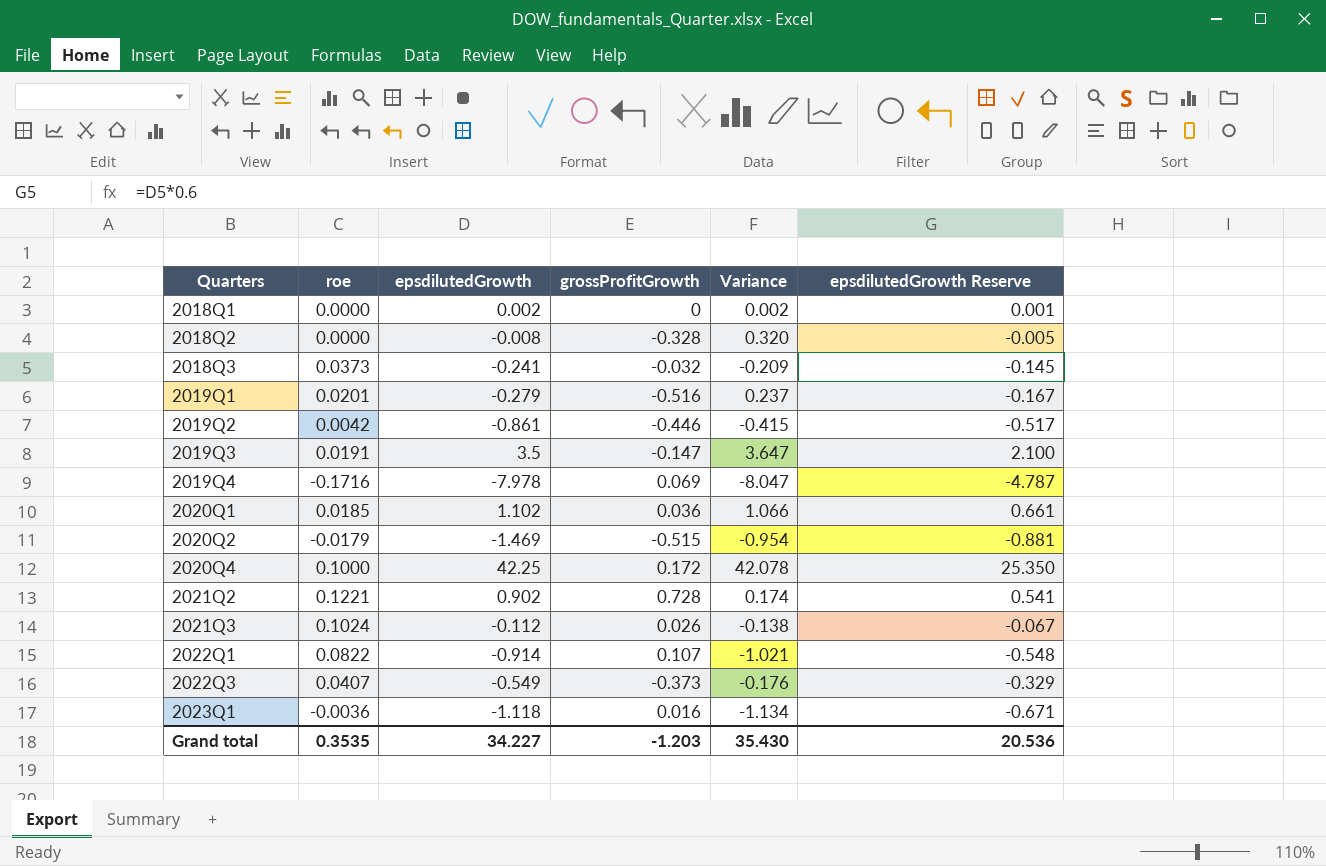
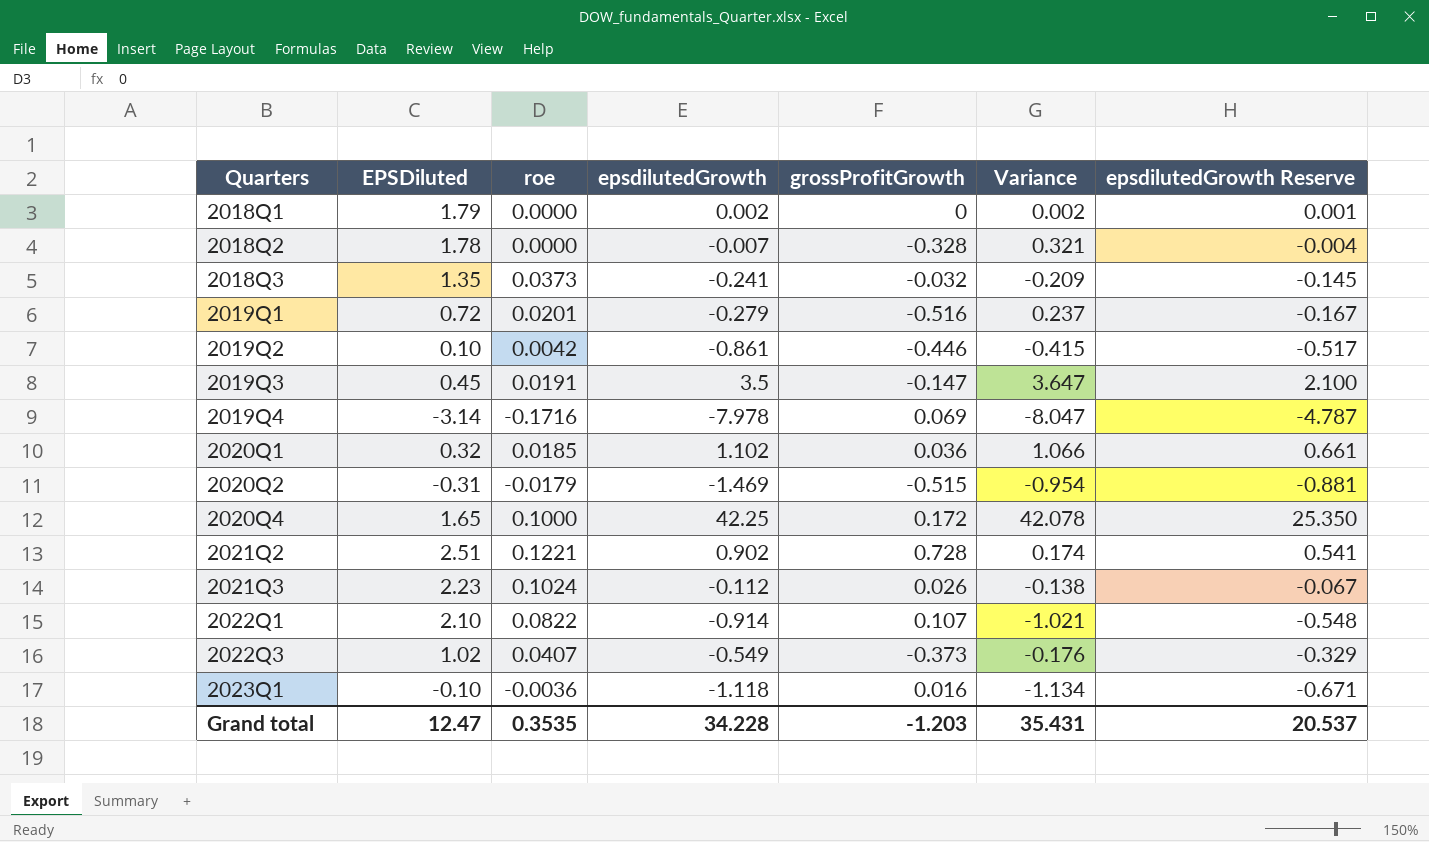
column EPSDiluted | position: none -> 2
2018Q2 | epsdilutedGrowth: -0.008 -> -0.007
2018Q2 | Variance: 0.320 -> 0.321
2018Q2 | epsdilutedGrowth Reserve: -0.005 -> -0.004
Grand total | epsdilutedGrowth: 34.227 -> 34.228
Grand total | Variance: 35.430 -> 35.431
Grand total | epsdilutedGrowth Reserve: 20.536 -> 20.537

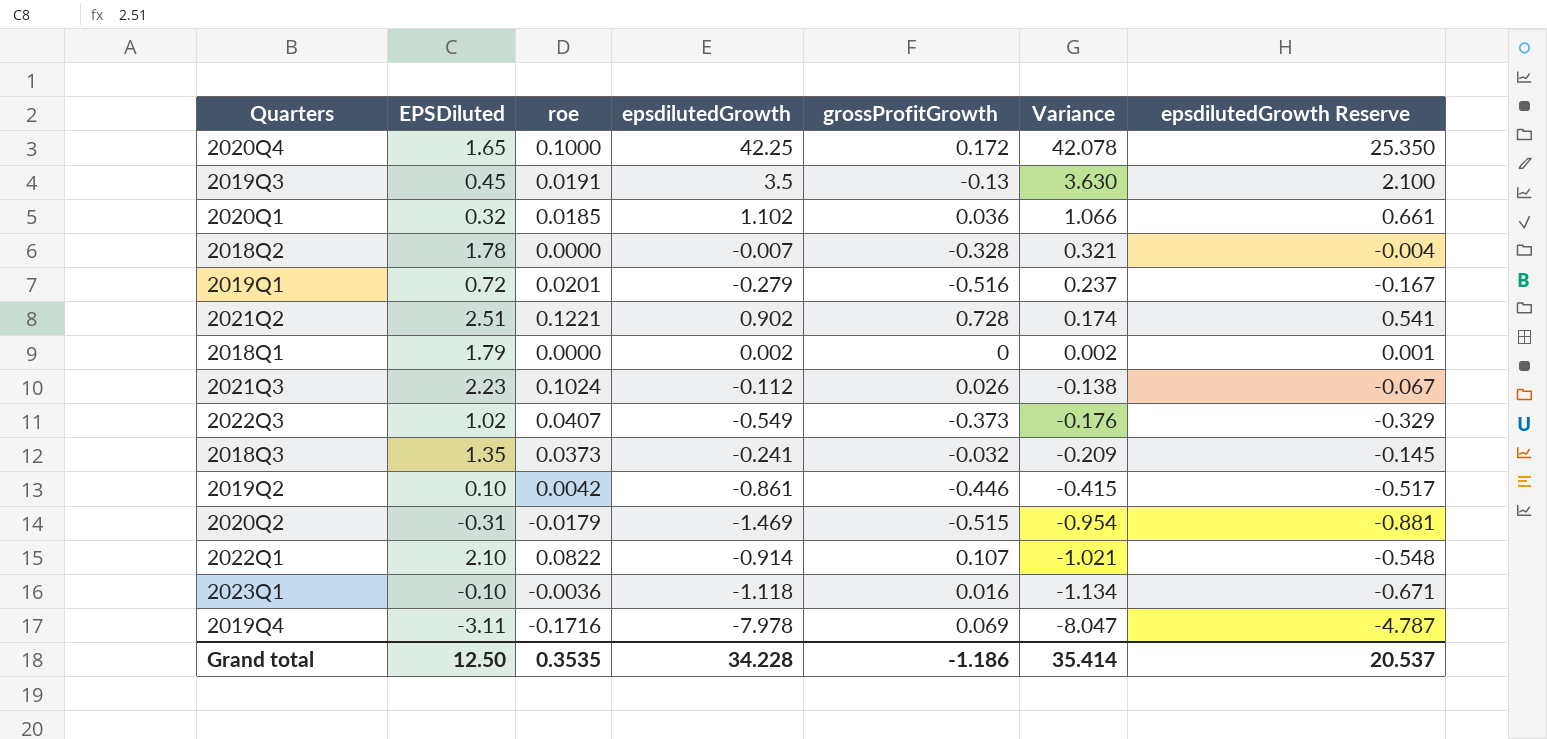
row order: Quarters ascending -> Variance descending
2019Q3 | grossProfitGrowth: -0.147 -> -0.13
2019Q3 | Variance: 3.647 -> 3.630
2019Q4 | EPSDiluted: -3.14 -> -3.11
Grand total | EPSDiluted: 12.47 -> 12.50
Grand total | grossProfitGrowth: -1.203 -> -1.186
Grand total | Variance: 35.431 -> 35.414

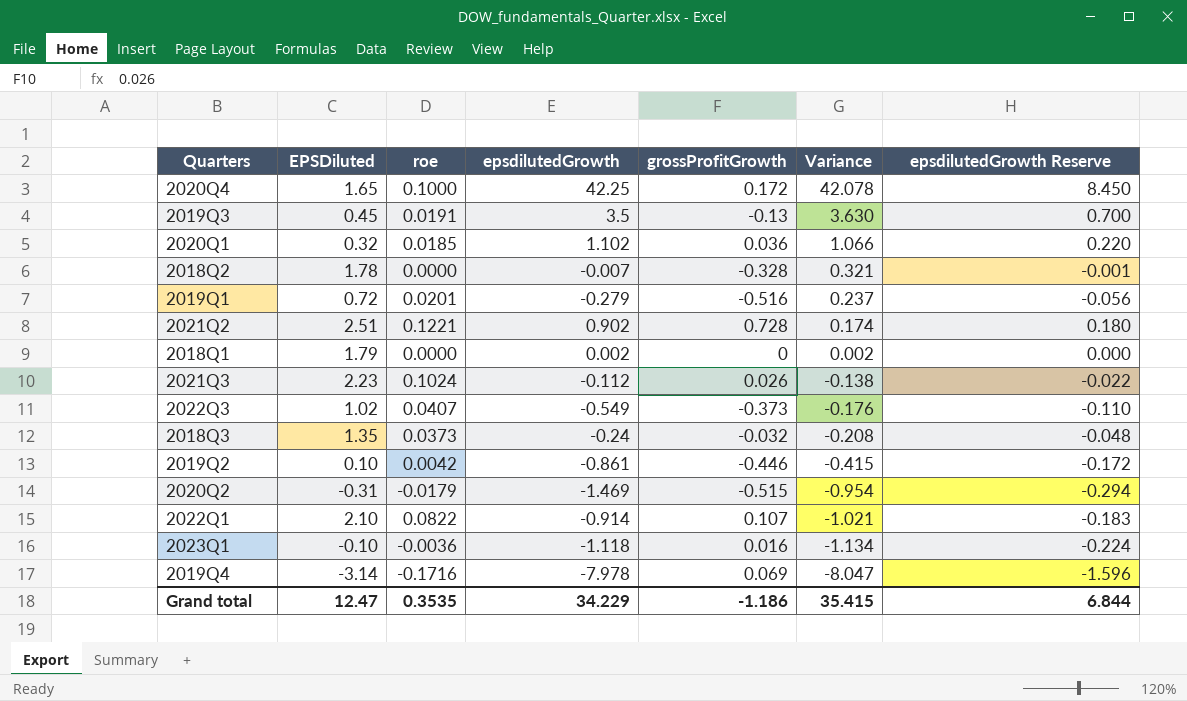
column epsdilutedGrowth Reserve | formula: [epsdilutedGrowth] * 0.6 -> [epsdilutedGrowth] * 0.2
2018Q3 | epsdilutedGrowth: -0.241 -> -0.24
2018Q3 | Variance: -0.209 -> -0.208
2019Q4 | EPSDiluted: -3.11 -> -3.14
Grand total | EPSDiluted: 12.50 -> 12.47
Grand total | epsdilutedGrowth: 34.228 -> 34.229
Grand total | Variance: 35.414 -> 35.415
Grand total | epsdilutedGrowth Reserve: 20.537 -> 6.844

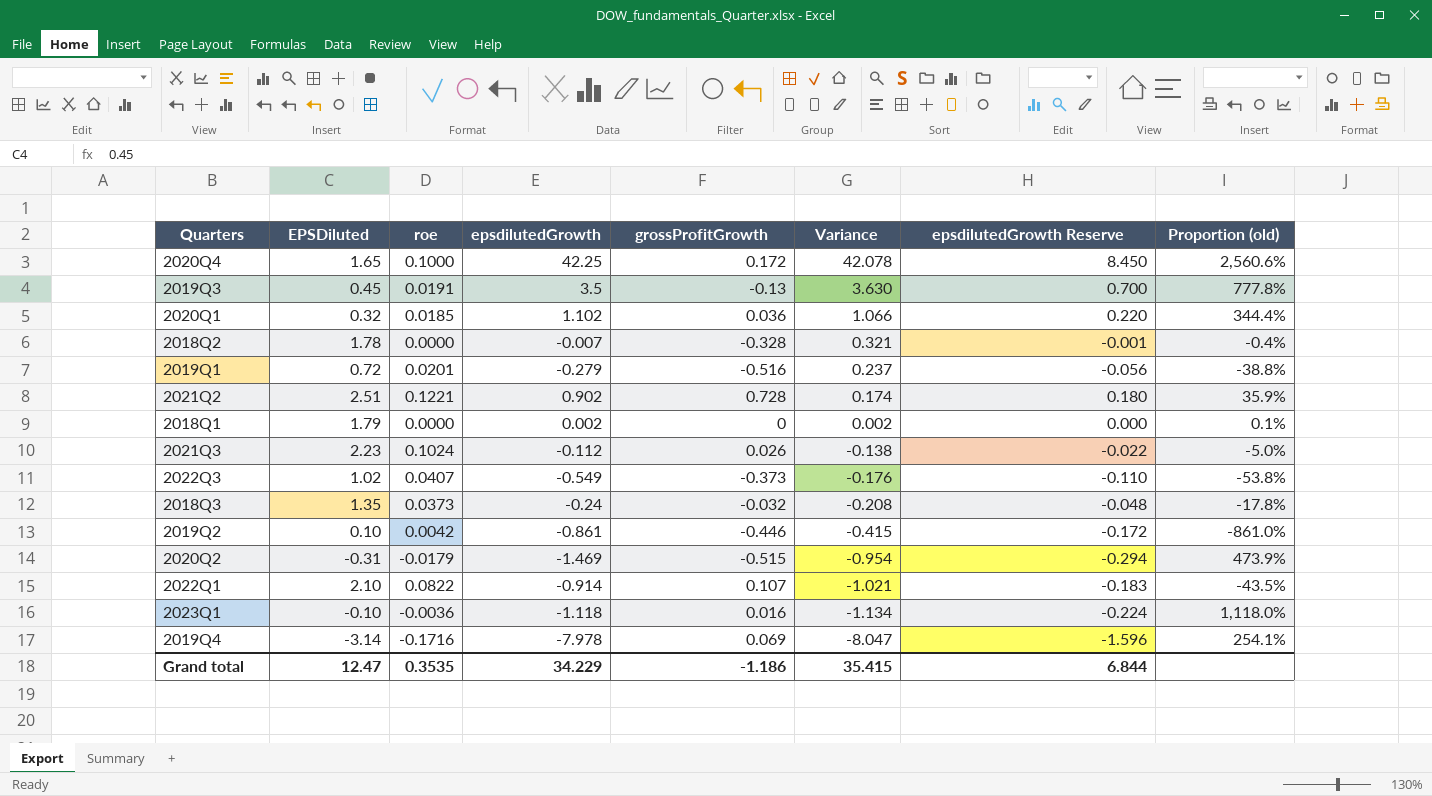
column Proportion (old) | formula: none -> [epsdilutedGrowth] / [EPSDiluted]

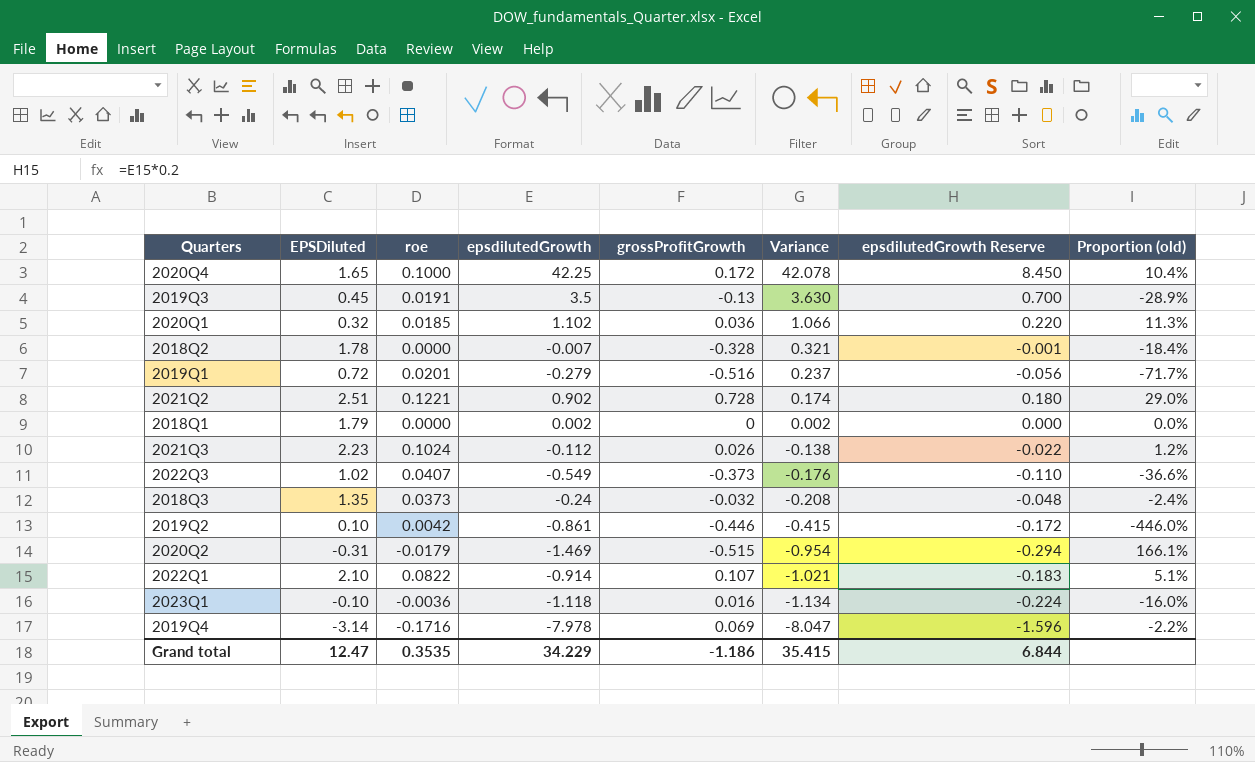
column Proportion (old) | formula: [epsdilutedGrowth] / [EPSDiluted] -> [grossProfitGrowth] / [EPSDiluted]

